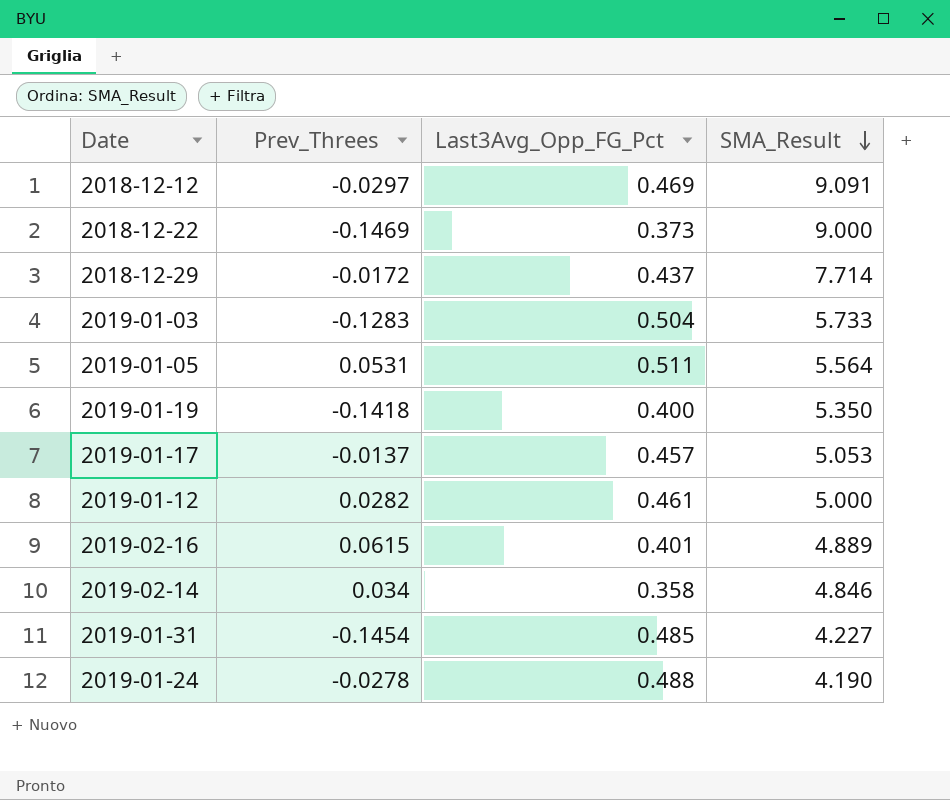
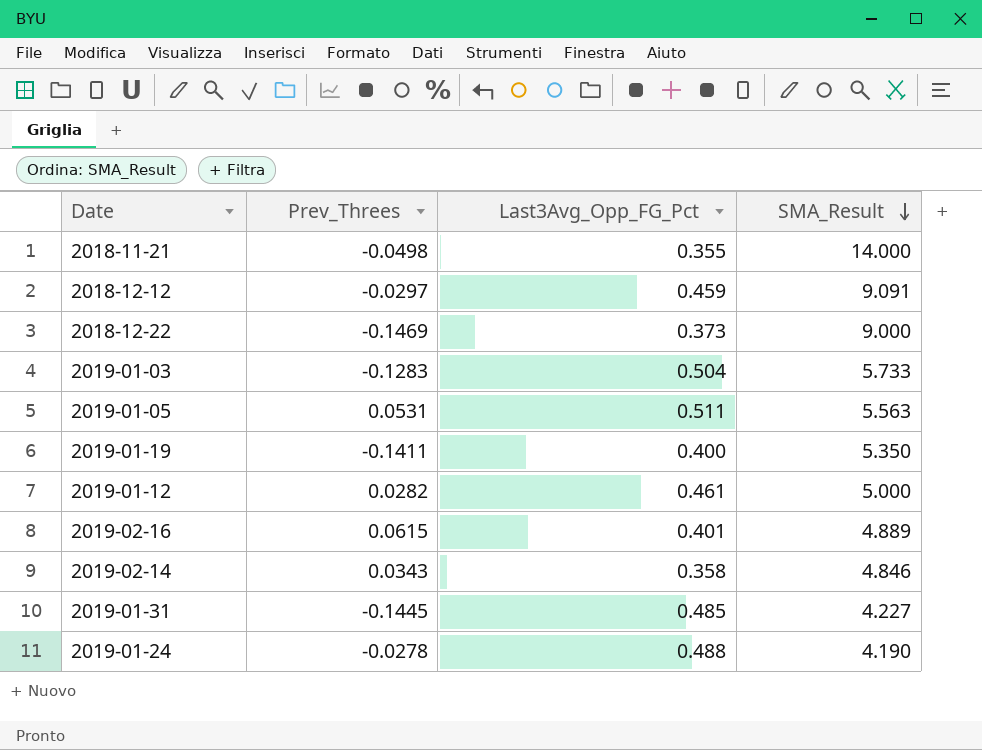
row 2018-12-29: -0.0172 | 0.437 | 7.714 -> none
row 2019-01-17: -0.0137 | 0.457 | 5.053 -> none
row 2018-11-21: none -> -0.0498 | 0.355 | 14.000
2018-12-12 | Last3Avg_Opp_FG_Pct: 0.469 -> 0.459
2019-01-05 | SMA_Result: 5.564 -> 5.563
2019-01-19 | Prev_Threes: -0.1418 -> -0.1411
2019-02-14 | Prev_Threes: 0.034 -> 0.0343
2019-01-31 | Prev_Threes: -0.1454 -> -0.1445

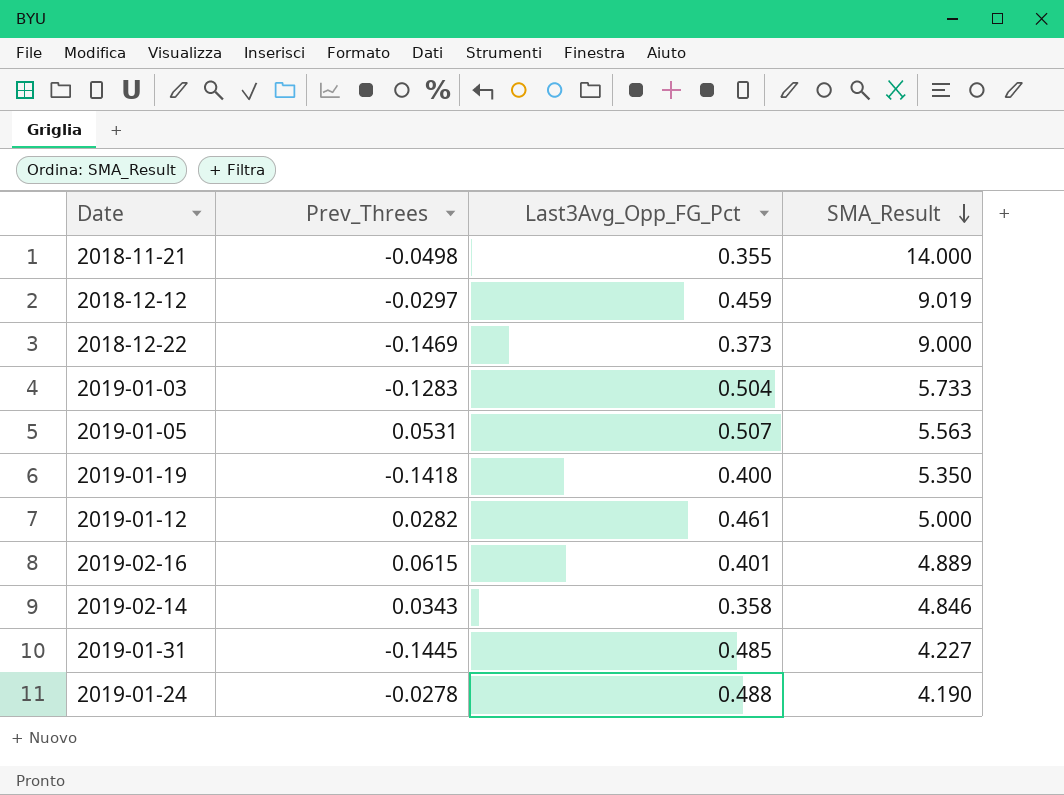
2018-12-12 | SMA_Result: 9.091 -> 9.019
2019-01-05 | Last3Avg_Opp_FG_Pct: 0.511 -> 0.507
2019-01-19 | Prev_Threes: -0.1411 -> -0.1418

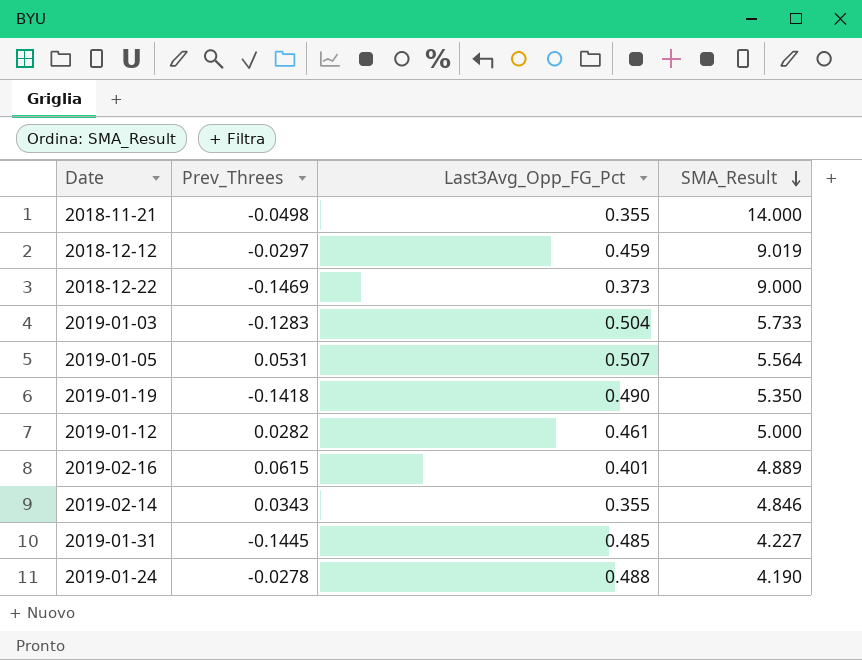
2019-01-05 | SMA_Result: 5.563 -> 5.564
2019-01-19 | Last3Avg_Opp_FG_Pct: 0.400 -> 0.490
2019-02-14 | Last3Avg_Opp_FG_Pct: 0.358 -> 0.355

